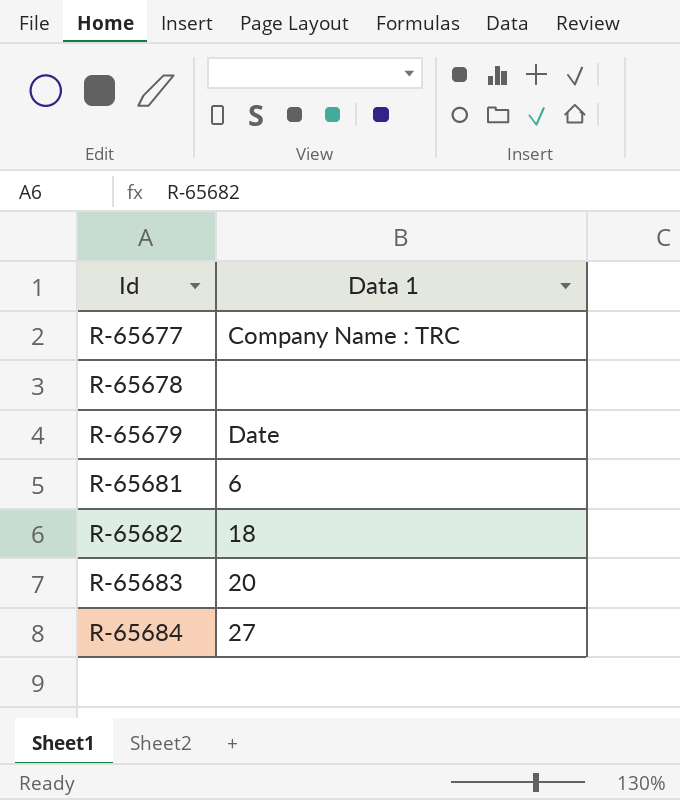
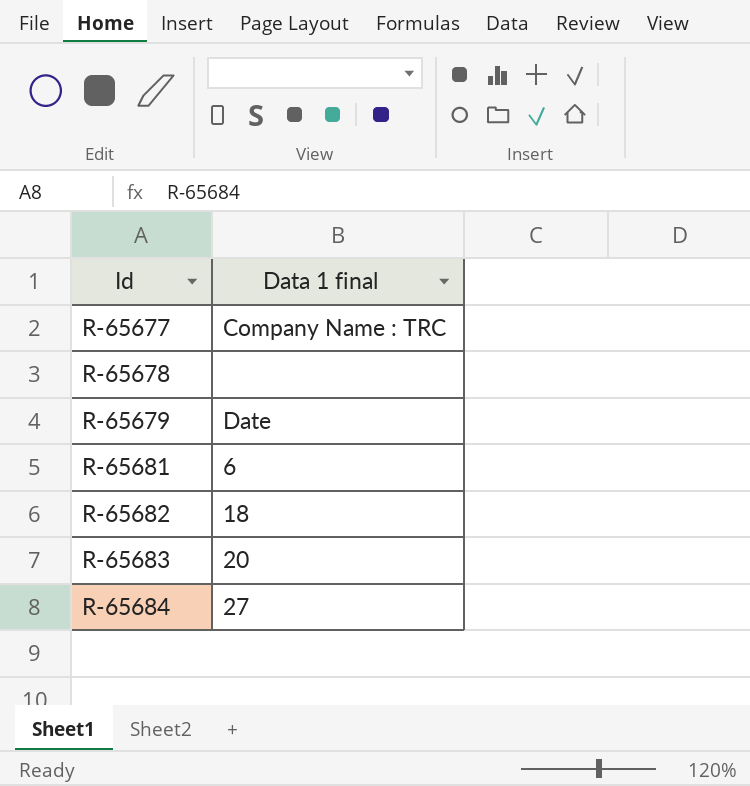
column name: Data 1 -> Data 1 final

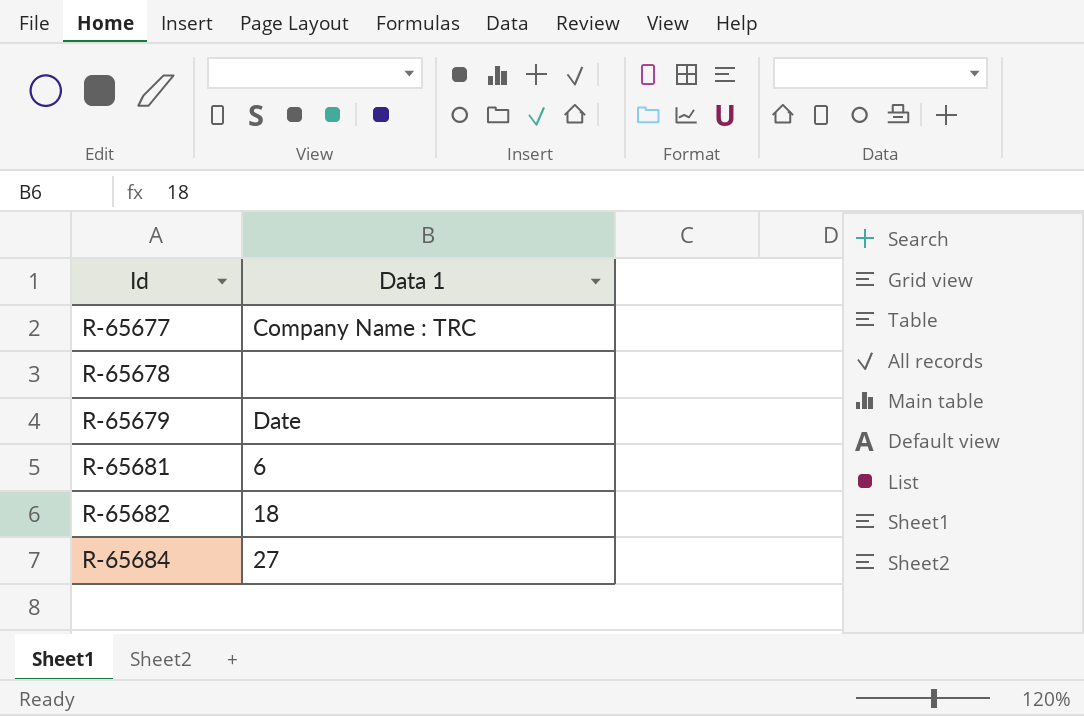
column name: Data 1 final -> Data 1
row R-65683: 20 -> none

